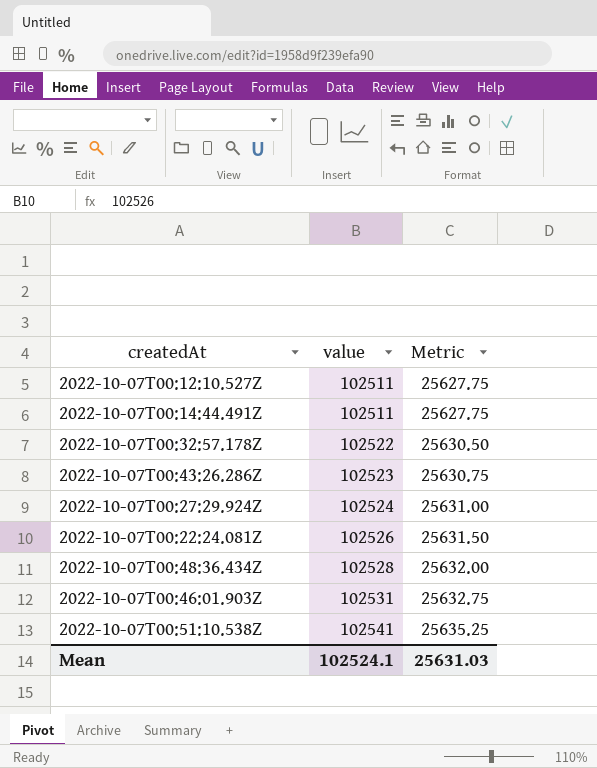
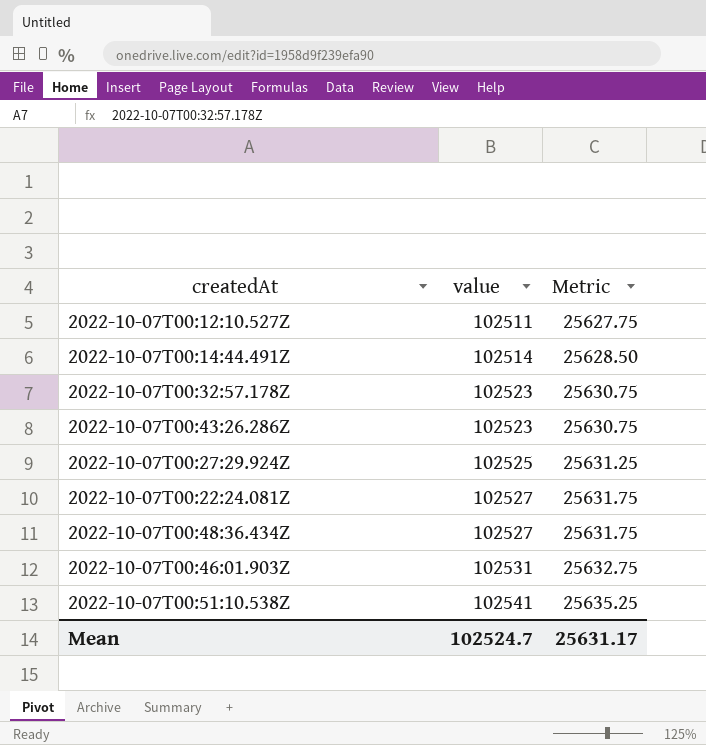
2022-10-07T00:14:44.491Z | value: 102511 -> 102514
2022-10-07T00:14:44.491Z | Metric: 25627.75 -> 25628.50
2022-10-07T00:32:57.178Z | value: 102522 -> 102523
2022-10-07T00:32:57.178Z | Metric: 25630.50 -> 25630.75
2022-10-07T00:27:29.924Z | value: 102524 -> 102525
2022-10-07T00:27:29.924Z | Metric: 25631.00 -> 25631.25
2022-10-07T00:22:24.081Z | value: 102526 -> 102527
2022-10-07T00:22:24.081Z | Metric: 25631.50 -> 25631.75
2022-10-07T00:48:36.434Z | value: 102528 -> 102527
2022-10-07T00:48:36.434Z | Metric: 25632.00 -> 25631.75
Mean | value: 102524.1 -> 102524.7
Mean | Metric: 25631.03 -> 25631.17

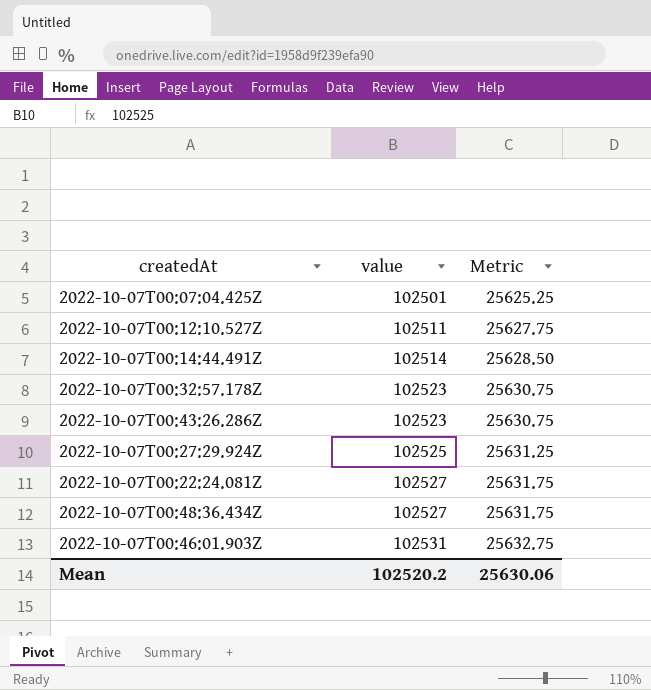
row 2022-10-07T00:51:10.538Z: 102541 | 25635.25 -> none
row 2022-10-07T00:07:04.425Z: none -> 102501 | 25625.25
Mean | value: 102524.7 -> 102520.2
Mean | Metric: 25631.17 -> 25630.06

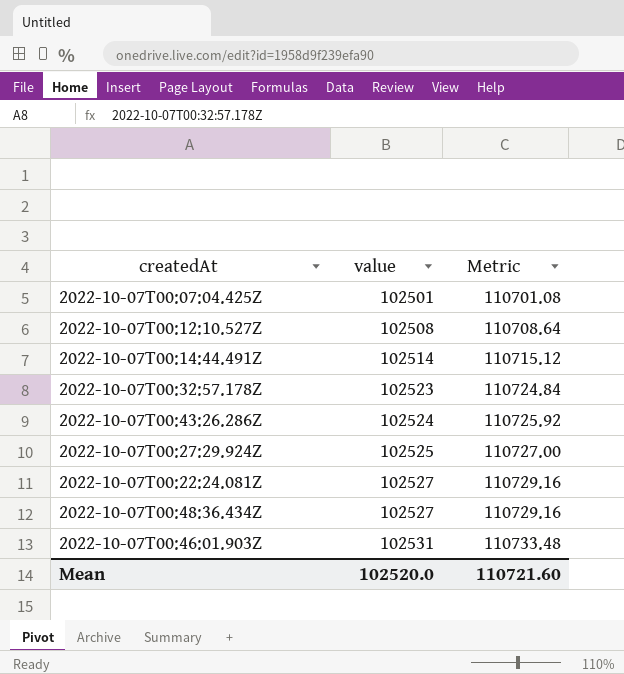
column Metric | formula: [value] * 0.25 -> [value] * 1.08
2022-10-07T00:12:10.527Z | value: 102511 -> 102508
2022-10-07T00:43:26.286Z | value: 102523 -> 102524
Mean | value: 102520.2 -> 102520.0
Mean | Metric: 25630.06 -> 110721.60

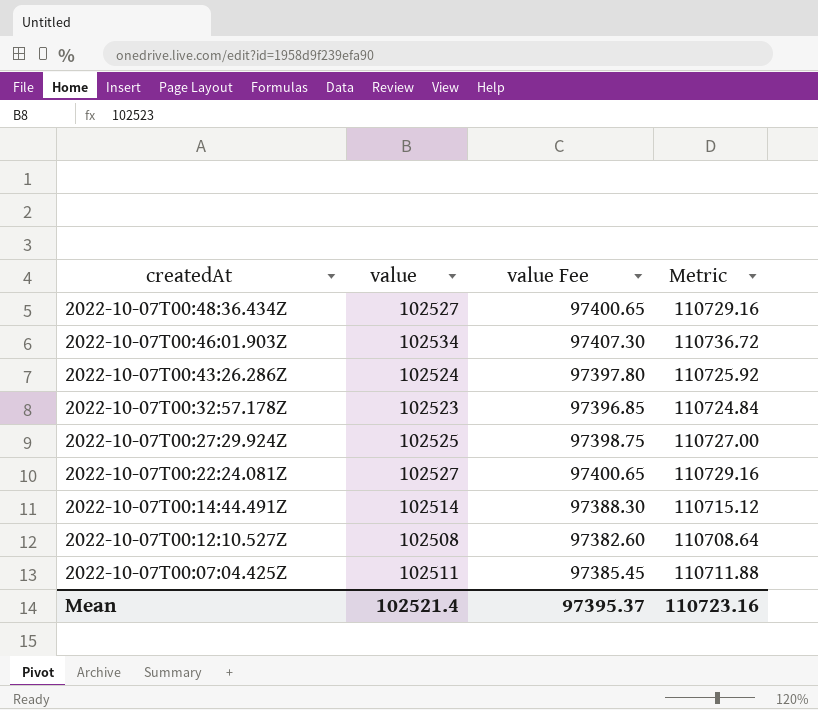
row order: value ascending -> createdAt descending
column value Fee | formula: none -> [value] * 0.95
2022-10-07T00:46:01.903Z | value: 102531 -> 102534
2022-10-07T00:46:01.903Z | Metric: 110733.48 -> 110736.72
2022-10-07T00:07:04.425Z | value: 102501 -> 102511
2022-10-07T00:07:04.425Z | Metric: 110701.08 -> 110711.88
Mean | value: 102520.0 -> 102521.4
Mean | Metric: 110721.60 -> 110723.16

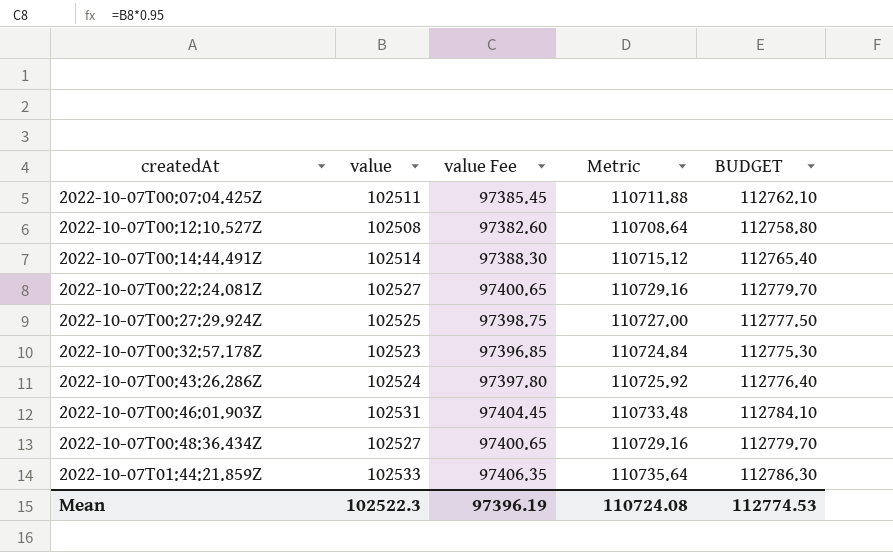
row order: createdAt descending -> createdAt ascending
column BUDGET | formula: none -> [value] * 1.1
2022-10-07T00:46:01.903Z | value: 102534 -> 102531
2022-10-07T00:46:01.903Z | value Fee: 97407.30 -> 97404.45
2022-10-07T00:46:01.903Z | Metric: 110736.72 -> 110733.48
row 2022-10-07T01:44:21.859Z: none -> 102533 | 97406.35 | 110735.64 | 112786.30
Mean | value: 102521.4 -> 102522.3
Mean | value Fee: 97395.37 -> 97396.19
Mean | Metric: 110723.16 -> 110724.08

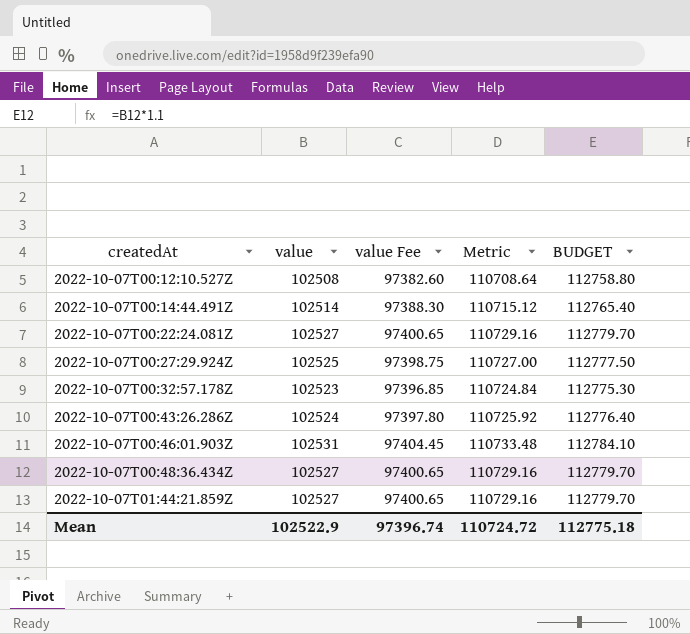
row 2022-10-07T00:07:04.425Z: 102511 | 97385.45 | 110711.88 | 112762.10 -> none
2022-10-07T01:44:21.859Z | value: 102533 -> 102527
2022-10-07T01:44:21.859Z | value Fee: 97406.35 -> 97400.65
2022-10-07T01:44:21.859Z | Metric: 110735.64 -> 110729.16
2022-10-07T01:44:21.859Z | BUDGET: 112786.30 -> 112779.70
Mean | value: 102522.3 -> 102522.9
Mean | value Fee: 97396.19 -> 97396.74
Mean | Metric: 110724.08 -> 110724.72
Mean | BUDGET: 112774.53 -> 112775.18

